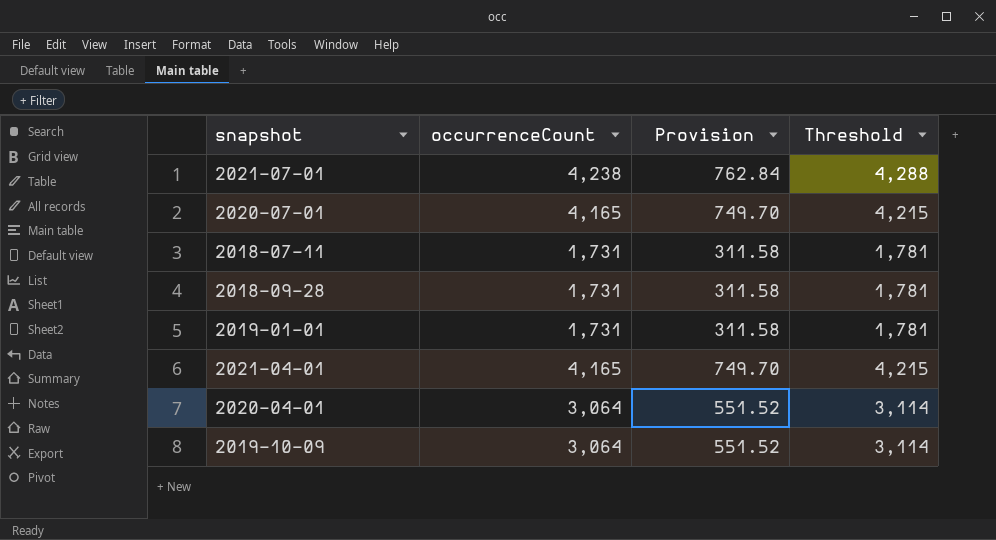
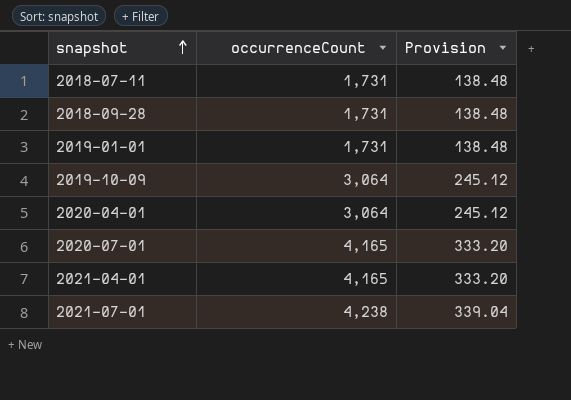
row order: none -> snapshot ascending
column Threshold | formula: [occurrenceCount] + 50 -> none
column Provision | formula: [occurrenceCount] * 0.18 -> [occurrenceCount] * 0.08

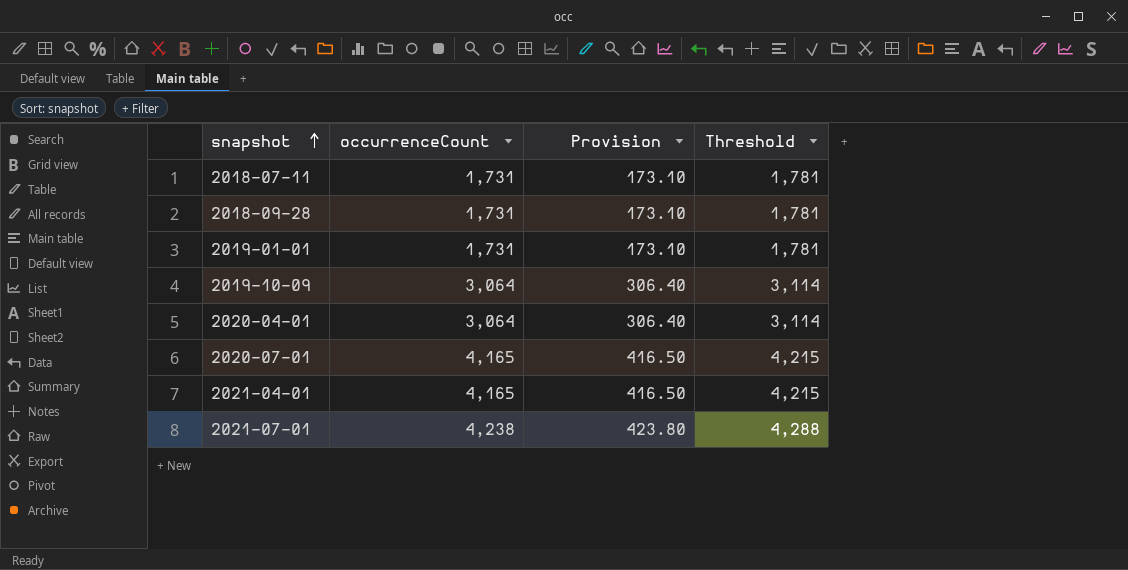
column Provision | formula: [occurrenceCount] * 0.08 -> [occurrenceCount] * 0.1
column Threshold | formula: none -> [occurrenceCount] + 50

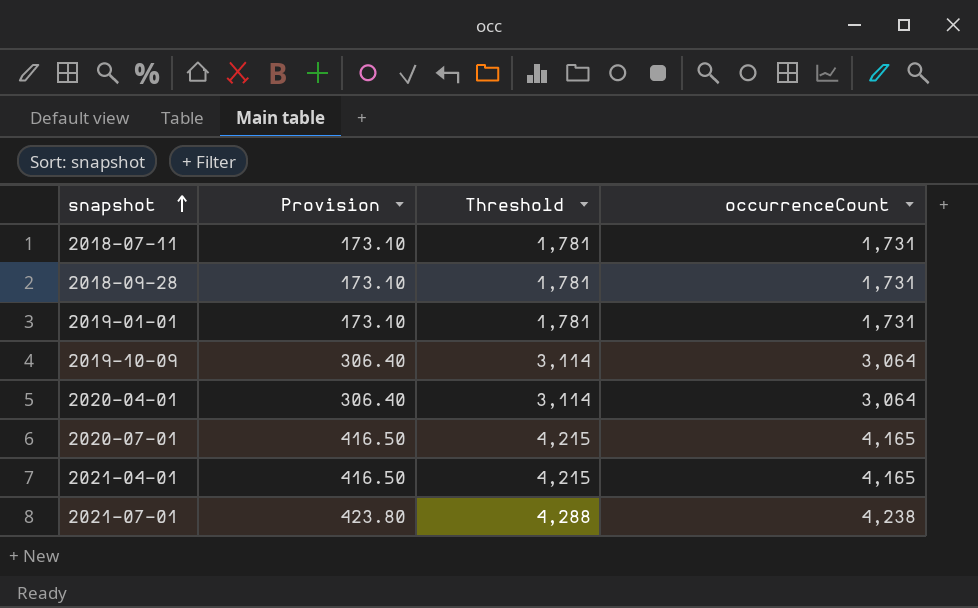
column occurrenceCount | position: 2 -> 4

